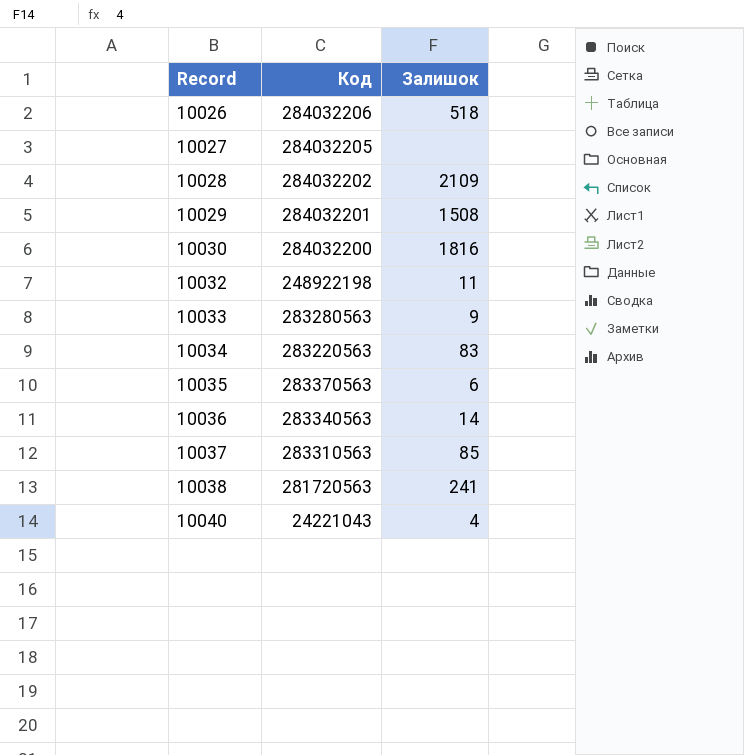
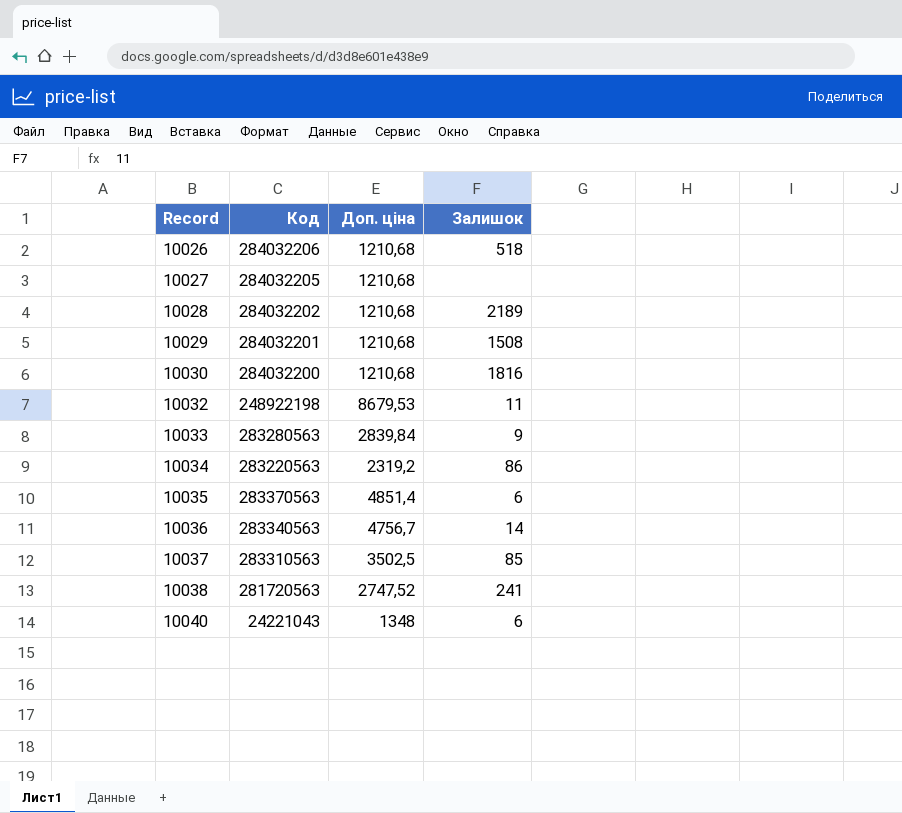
column Доп. ціна | position: none -> 3
10028 | Залишок: 2109 -> 2189
10034 | Залишок: 83 -> 86
10040 | Залишок: 4 -> 6

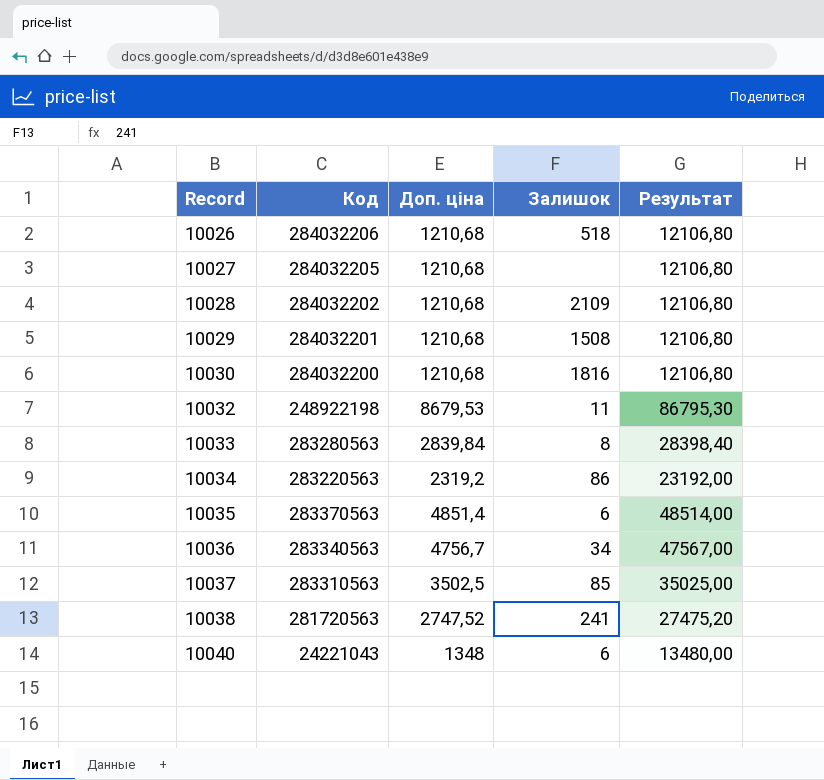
column Результат | formula: none -> [Доп. ціна] * 10
10028 | Залишок: 2189 -> 2109
10033 | Залишок: 9 -> 8
10036 | Залишок: 14 -> 34

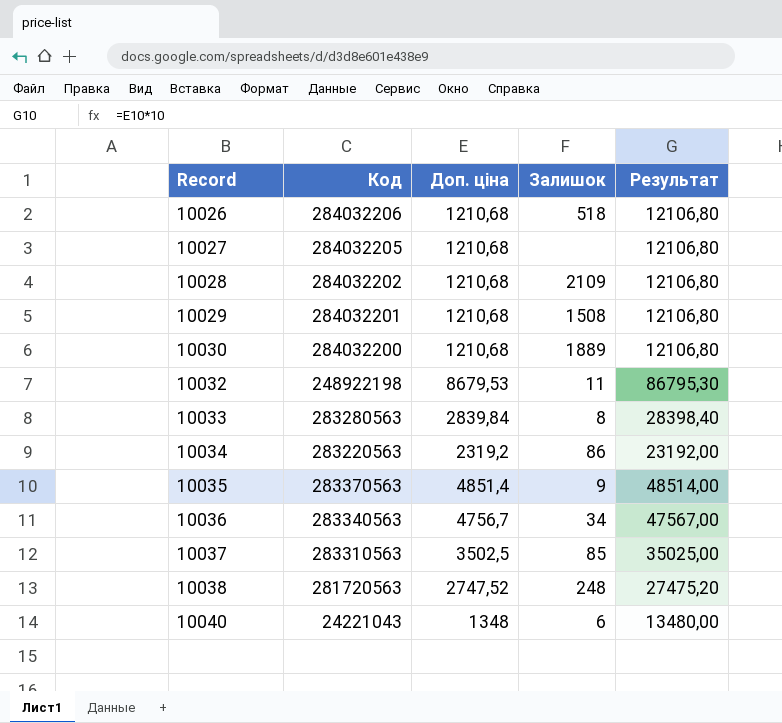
10030 | Залишок: 1816 -> 1889
10035 | Залишок: 6 -> 9
10038 | Залишок: 241 -> 248

